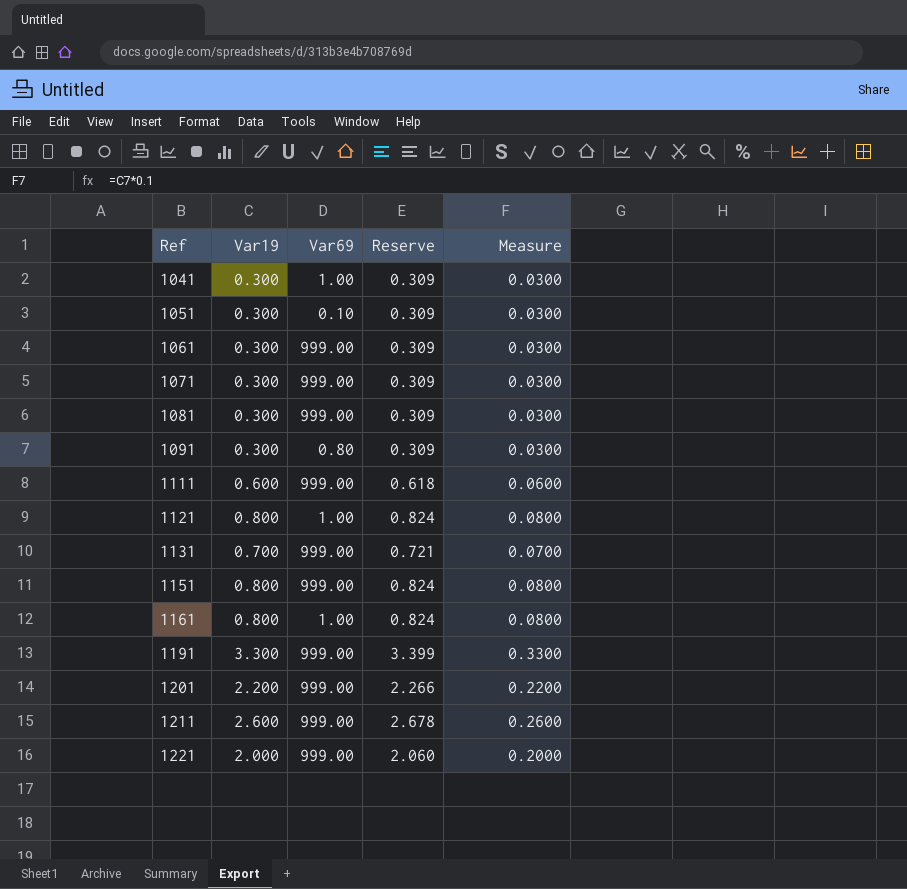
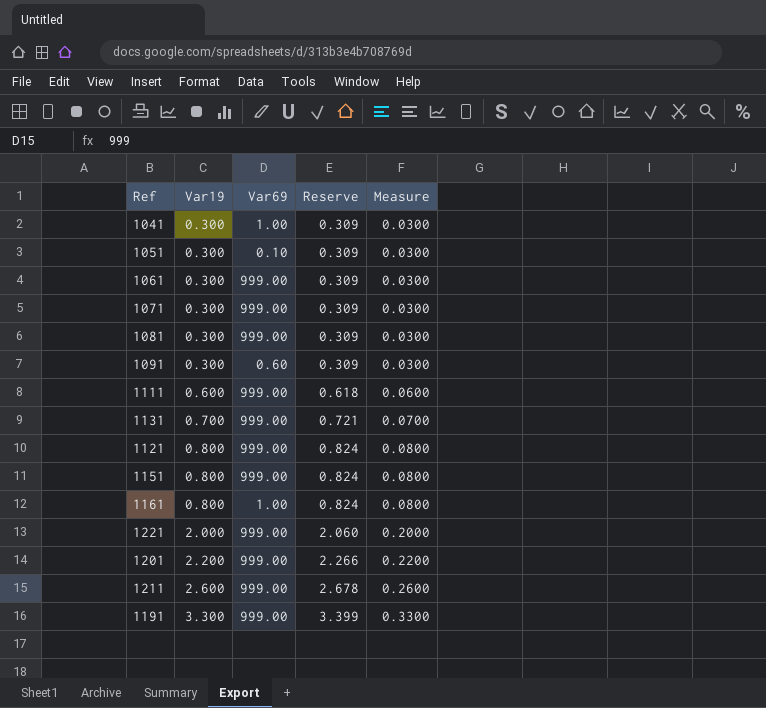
row order: Ref ascending -> Var19 ascending
1091 | Var69: 0.80 -> 0.60
1121 | Var69: 1.00 -> 999.00

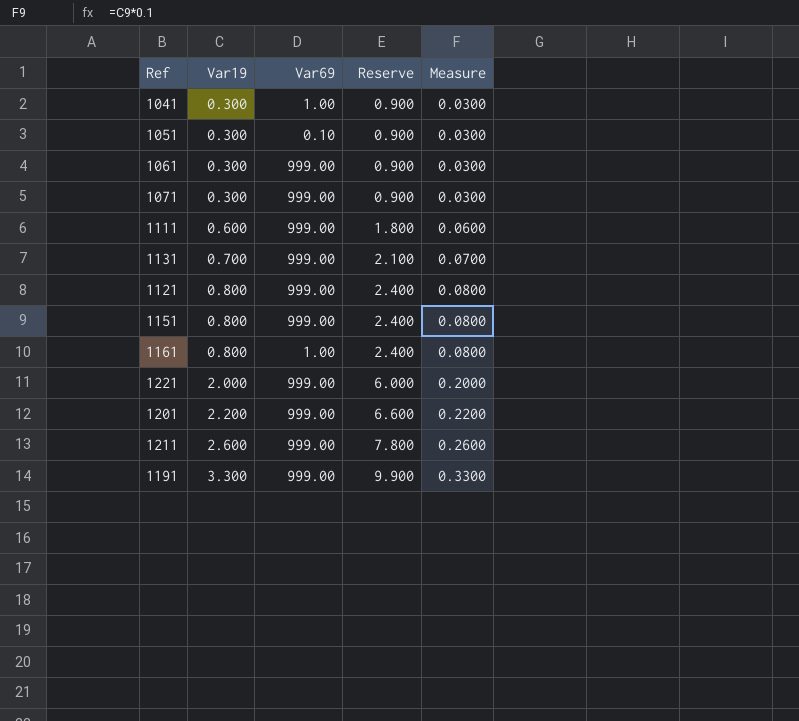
column Reserve | formula: [Var19] * 1.03 -> [Var19] * 3
row 1081: 0.300 | 999.00 | 0.309 | 0.0300 -> none
row 1091: 0.300 | 0.60 | 0.309 | 0.0300 -> none

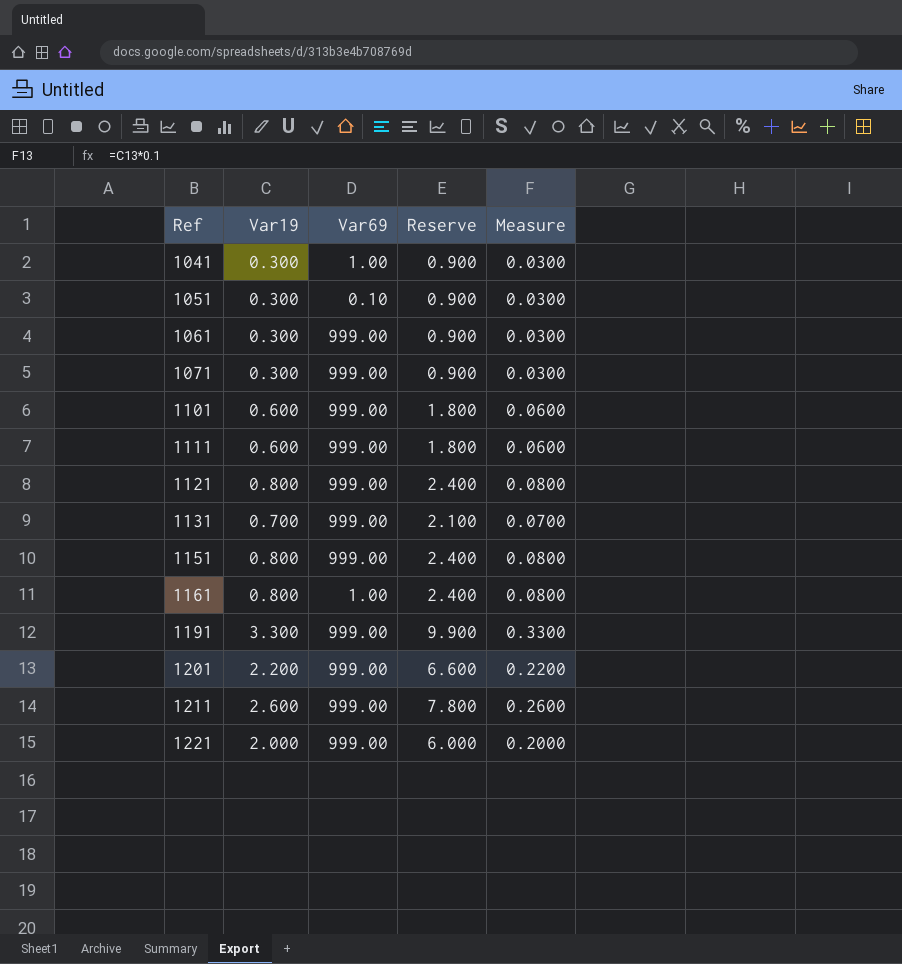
row order: Var19 ascending -> Ref ascending
row 1101: none -> 0.600 | 999.00 | 1.800 | 0.0600

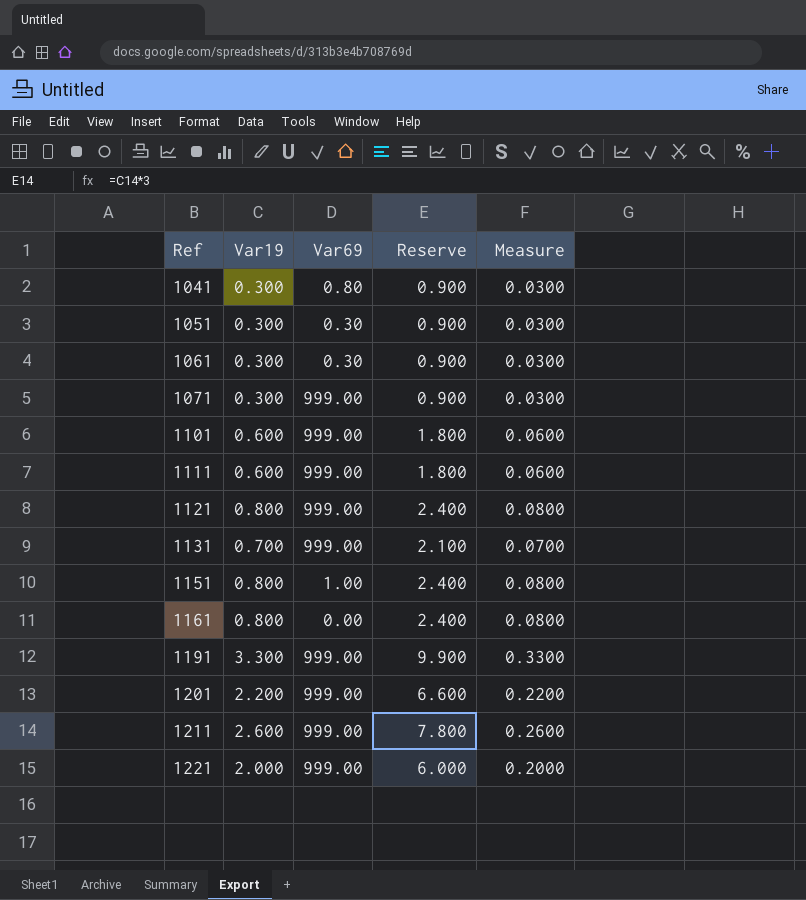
1041 | Var69: 1.00 -> 0.80
1051 | Var69: 0.10 -> 0.30
1061 | Var69: 999.00 -> 0.30
1151 | Var69: 999.00 -> 1.00
1161 | Var69: 1.00 -> 0.00

